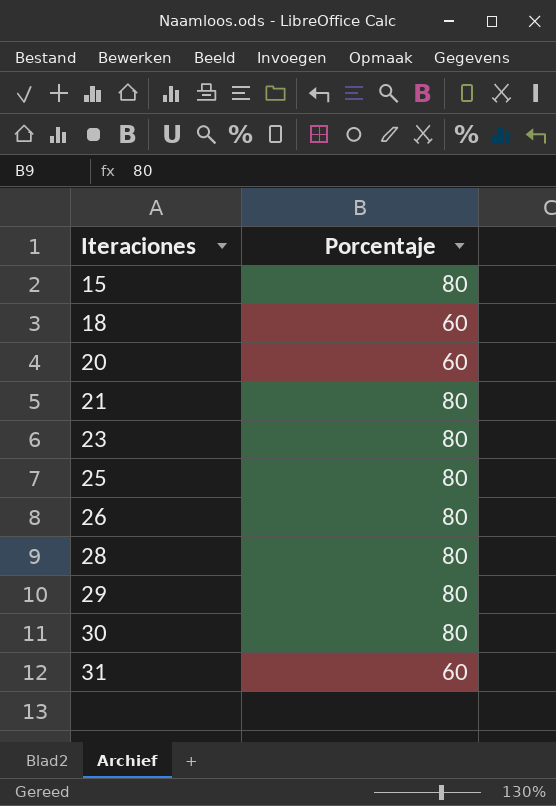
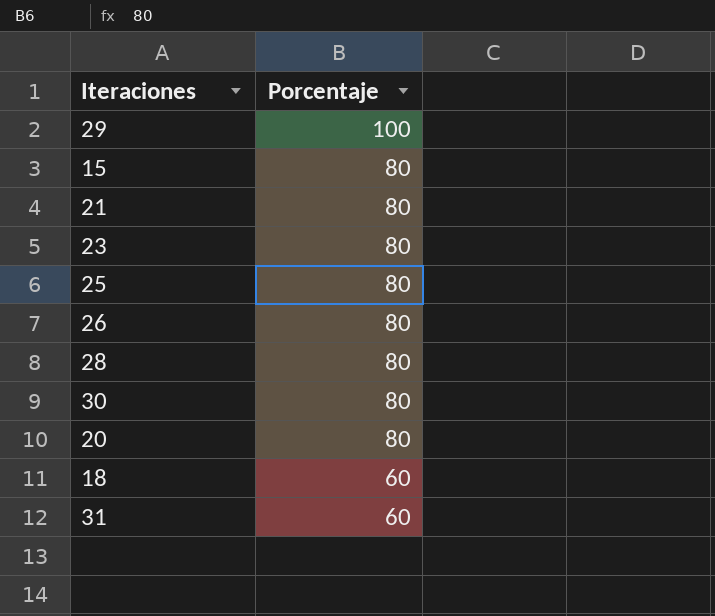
row order: Iteraciones ascending -> Porcentaje descending
29 | Porcentaje: 80 -> 100
20 | Porcentaje: 60 -> 80

